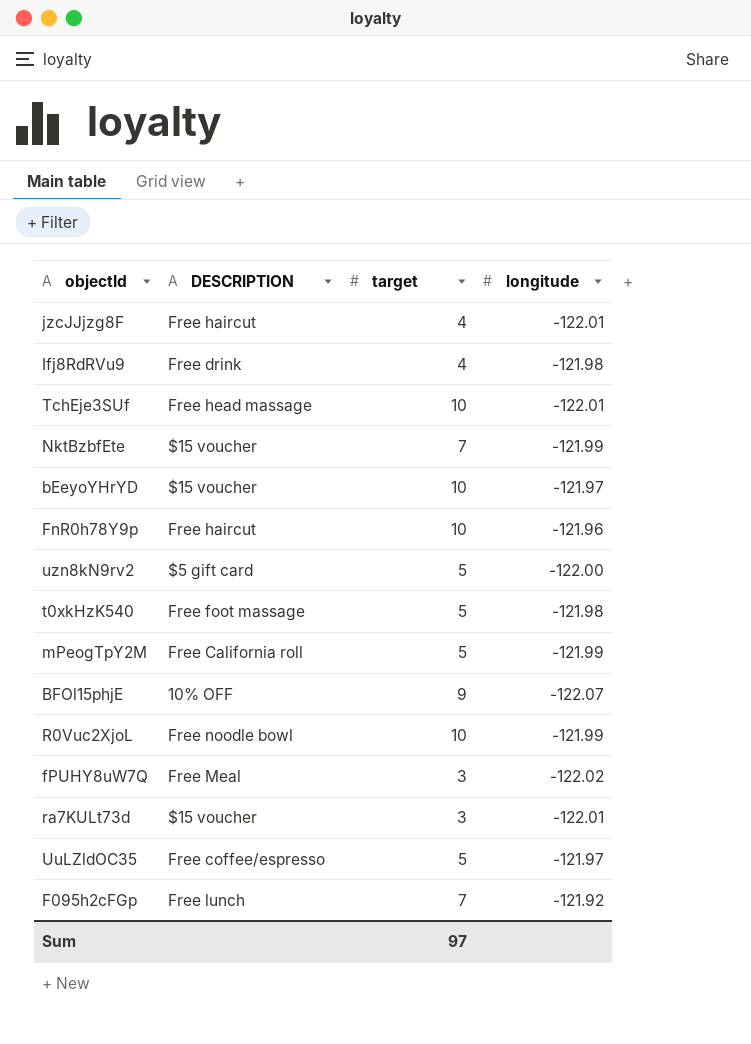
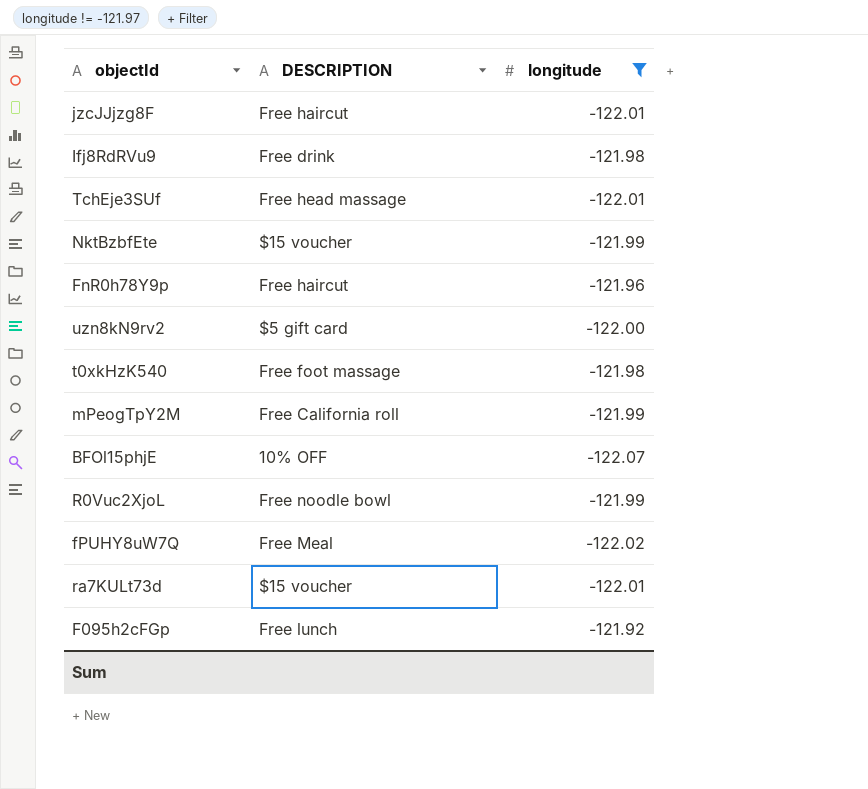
filter: none -> longitude != -121.97
column target | position: 3 -> none

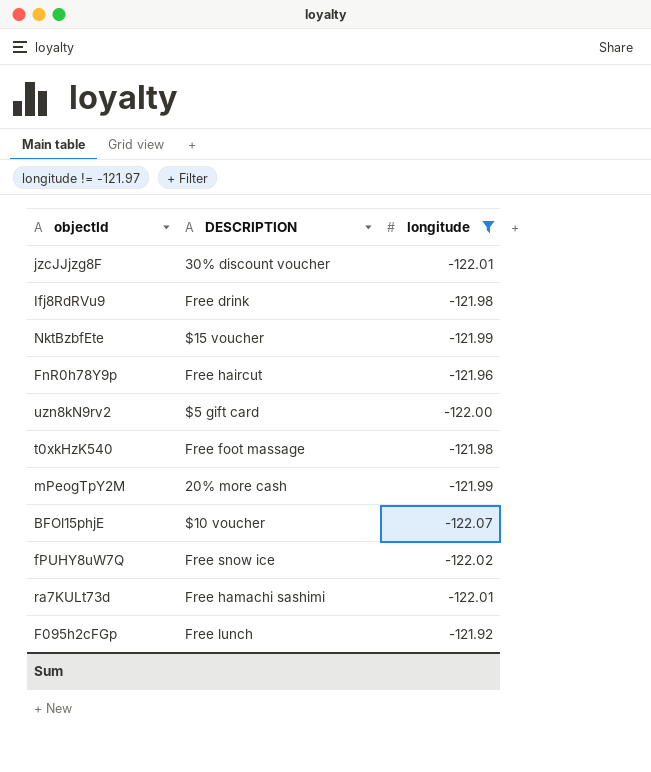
row TchEje3SUf: Free head massage | -122.01 -> none
row R0Vuc2XjoL: Free noodle bowl | -121.99 -> none
jzcJJjzg8F | DESCRIPTION: Free haircut -> 30% discount voucher
mPeogTpY2M | DESCRIPTION: Free California roll -> 20% more cash
BFOl15phjE | DESCRIPTION: 10% OFF -> $10 voucher
fPUHY8uW7Q | DESCRIPTION: Free Meal -> Free snow ice
ra7KULt73d | DESCRIPTION: $15 voucher -> Free hamachi sashimi

